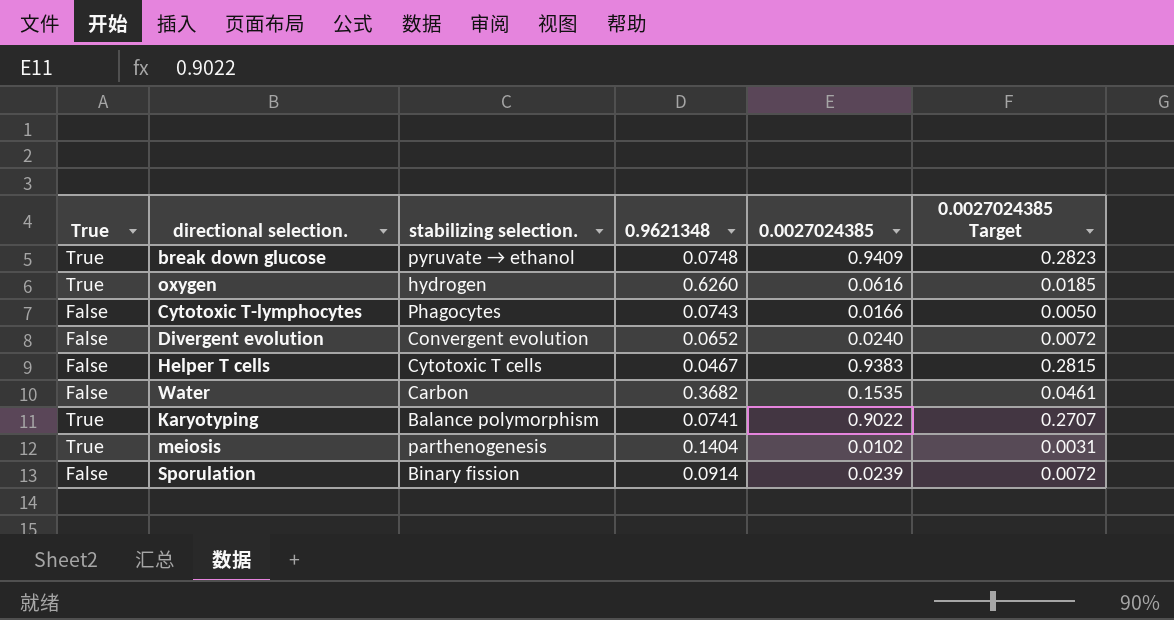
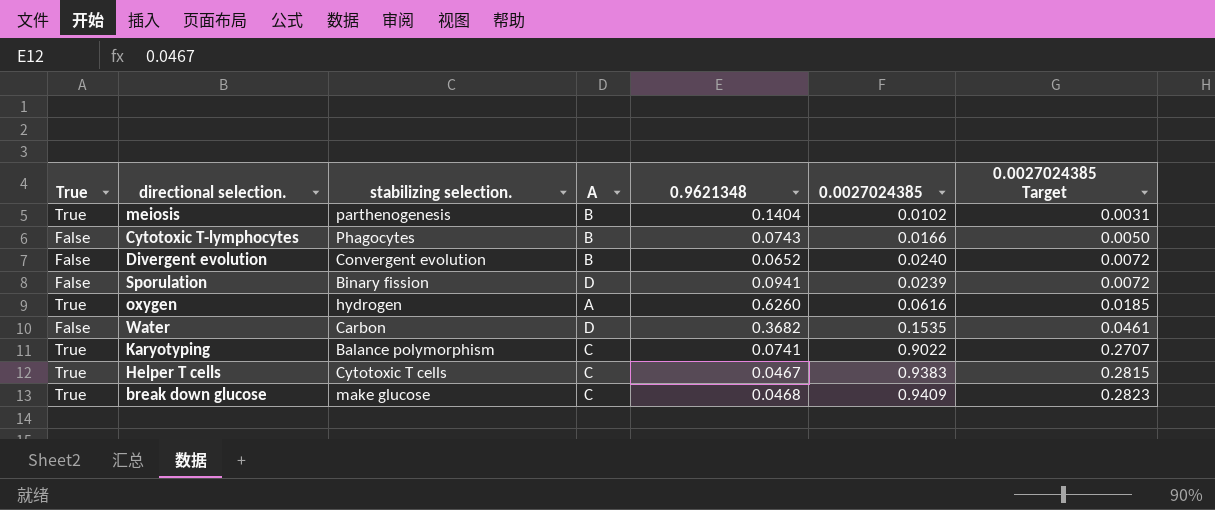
row order: none -> 0.0027024385 Target ascending
column A | position: none -> 4
Sporulation | 0.9621348: 0.0914 -> 0.0941
Helper T cells | True: False -> True
break down glucose | stabilizing selection.: pyruvate → ethanol -> make glucose
break down glucose | 0.9621348: 0.0748 -> 0.0468

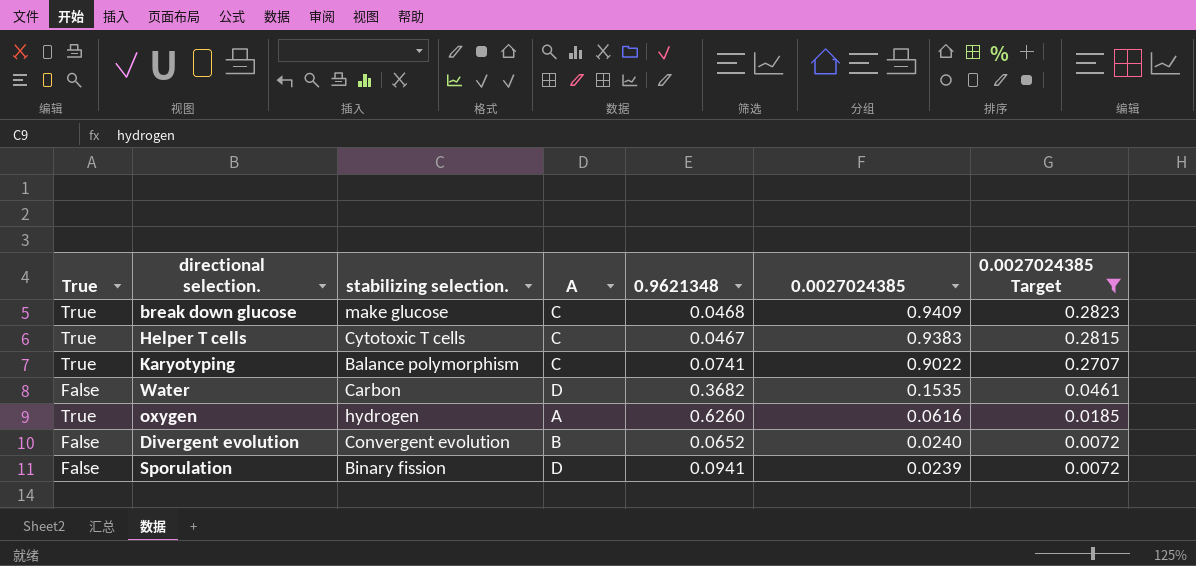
filter: none -> 0.0027024385 Target >= 0.0072
row order: 0.0027024385 Target ascending -> 0.0027024385 descending

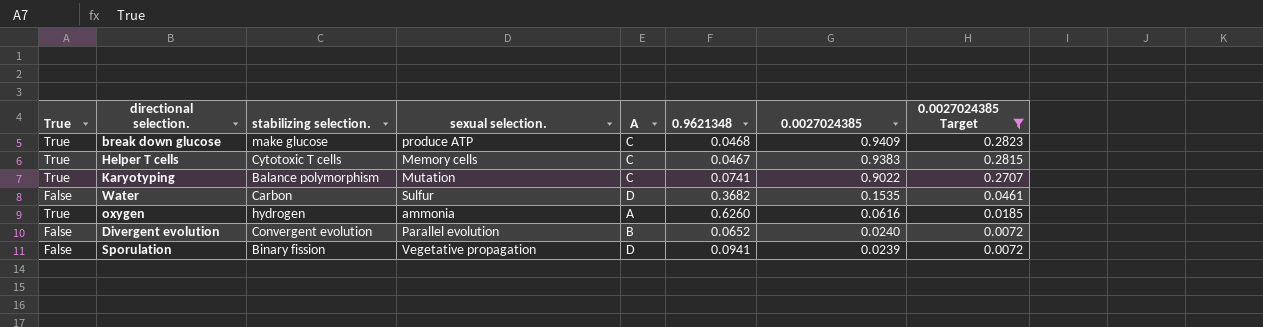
column sexual selection. | position: none -> 4

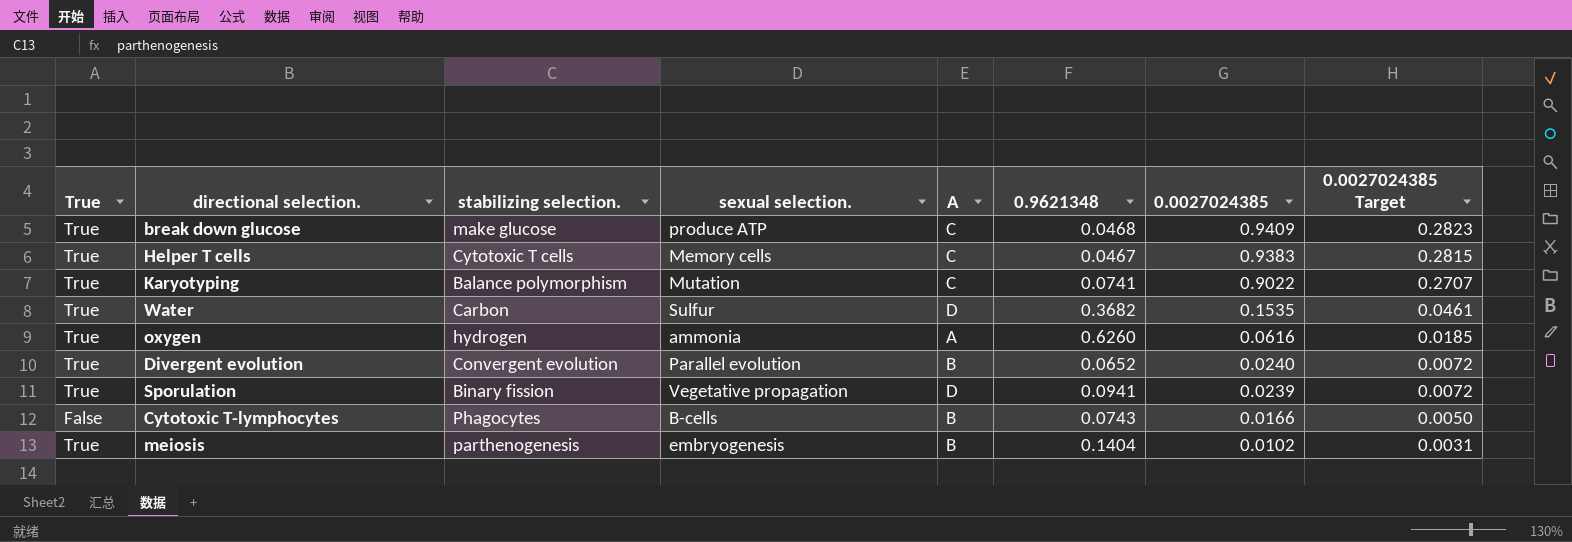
filter: 0.0027024385 Target >= 0.0072 -> none
Water | True: False -> True
Divergent evolution | True: False -> True
Sporulation | True: False -> True

